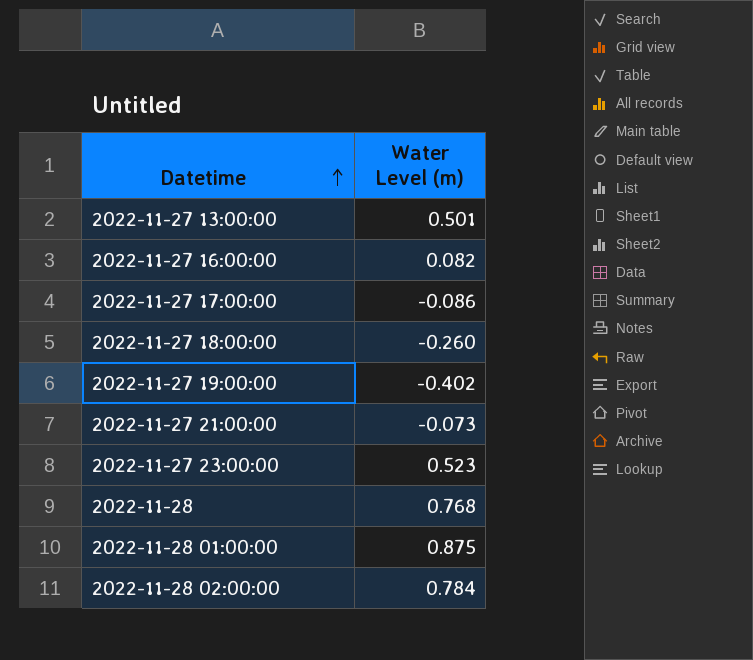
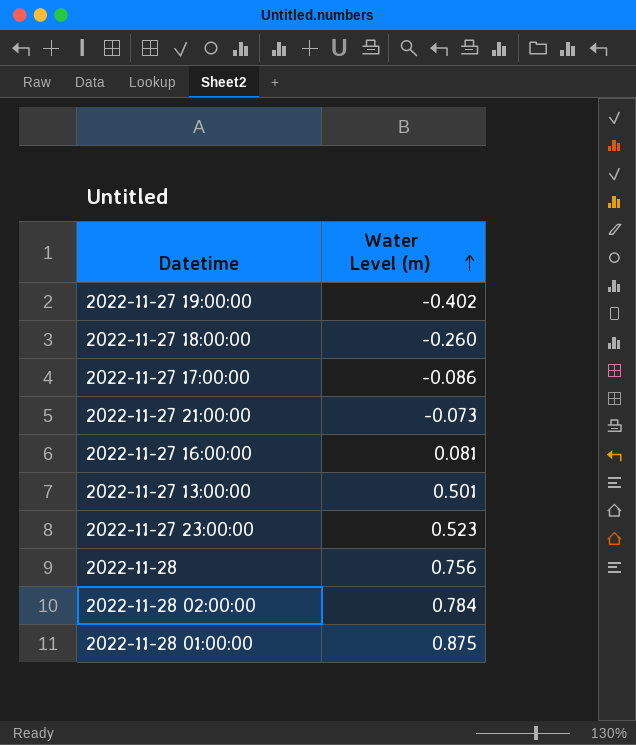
row order: Datetime ascending -> Water Level (m) ascending
2022-11-27 16:00:00 | Water Level (m): 0.082 -> 0.081
2022-11-28 | Water Level (m): 0.768 -> 0.756

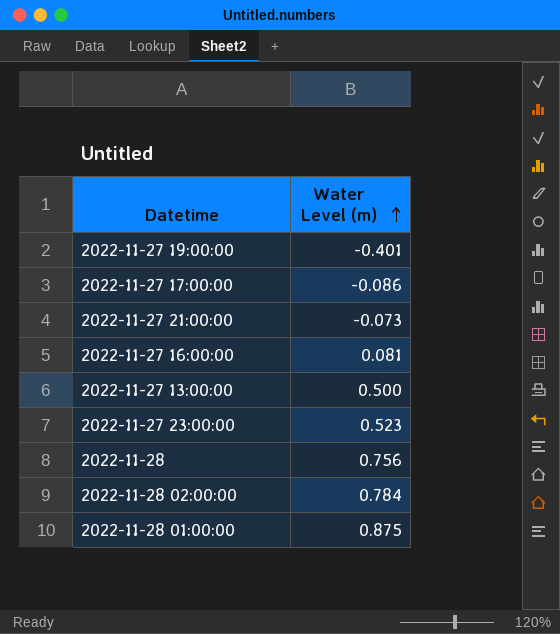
row 2022-11-27 18:00:00: -0.260 -> none
2022-11-27 19:00:00 | Water Level (m): -0.402 -> -0.401
2022-11-27 13:00:00 | Water Level (m): 0.501 -> 0.500

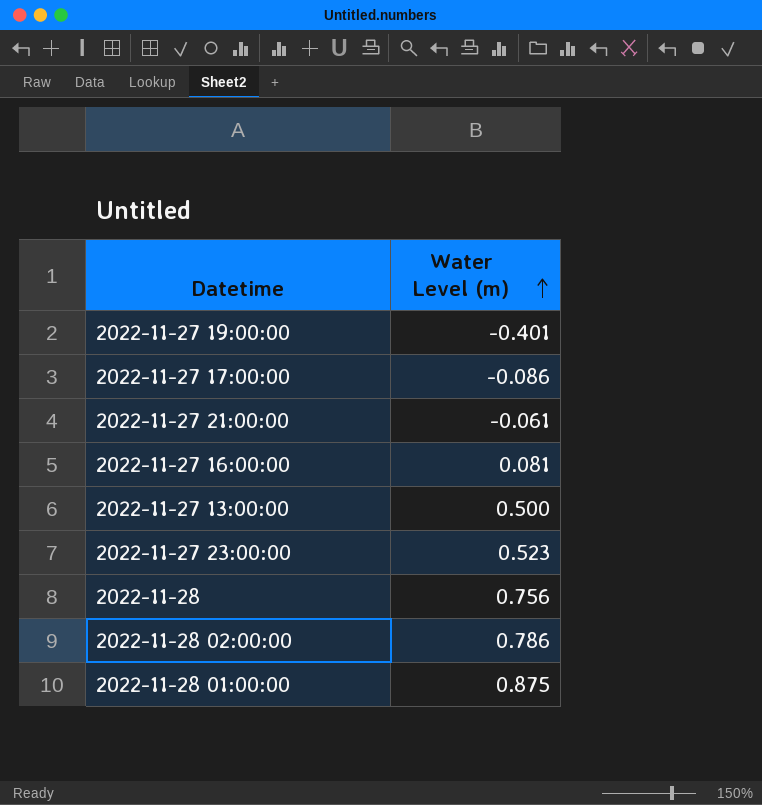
2022-11-27 21:00:00 | Water Level (m): -0.073 -> -0.061
2022-11-28 02:00:00 | Water Level (m): 0.784 -> 0.786

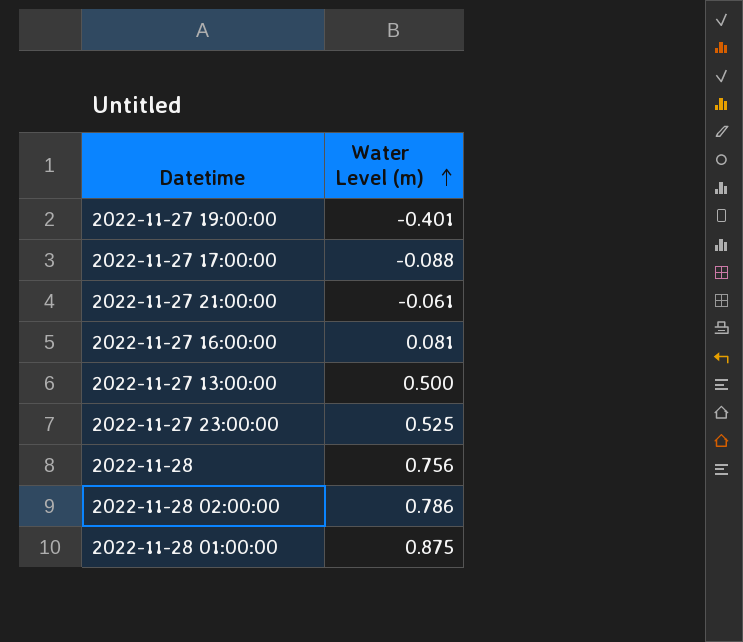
2022-11-27 17:00:00 | Water Level (m): -0.086 -> -0.088
2022-11-27 23:00:00 | Water Level (m): 0.523 -> 0.525

